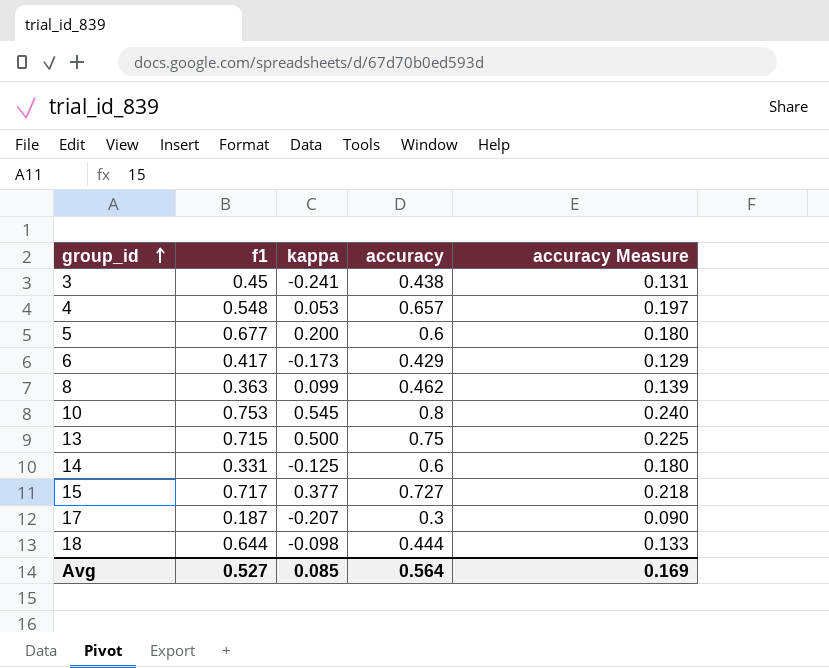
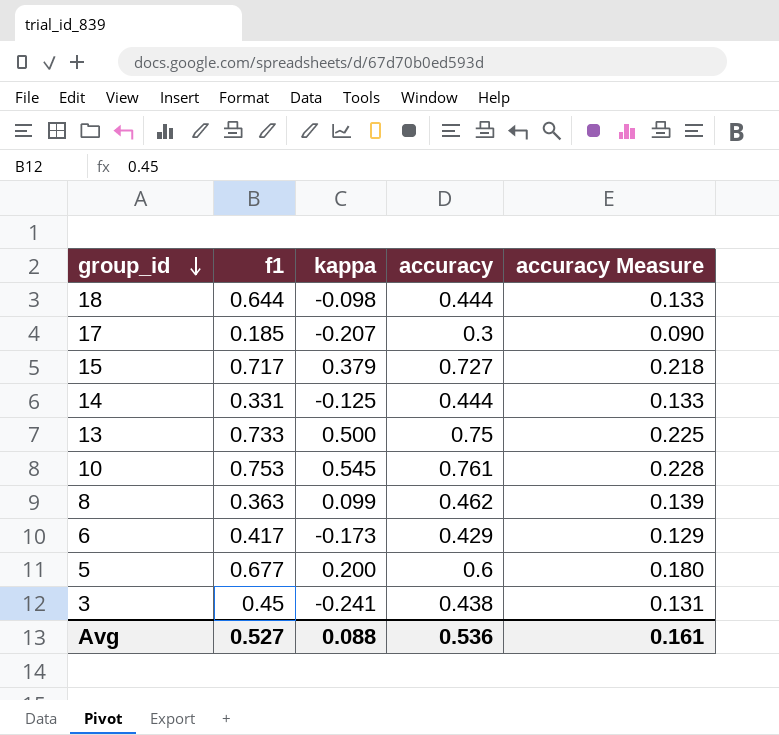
row order: group_id ascending -> group_id descending
row 4: 0.548 | 0.053 | 0.657 | 0.197 -> none
17 | f1: 0.187 -> 0.185
15 | kappa: 0.377 -> 0.379
14 | accuracy: 0.6 -> 0.444
14 | accuracy Measure: 0.180 -> 0.133
13 | f1: 0.715 -> 0.733
10 | accuracy: 0.8 -> 0.761
10 | accuracy Measure: 0.240 -> 0.228
Avg | kappa: 0.085 -> 0.088
Avg | accuracy: 0.564 -> 0.536
Avg | accuracy Measure: 0.169 -> 0.161

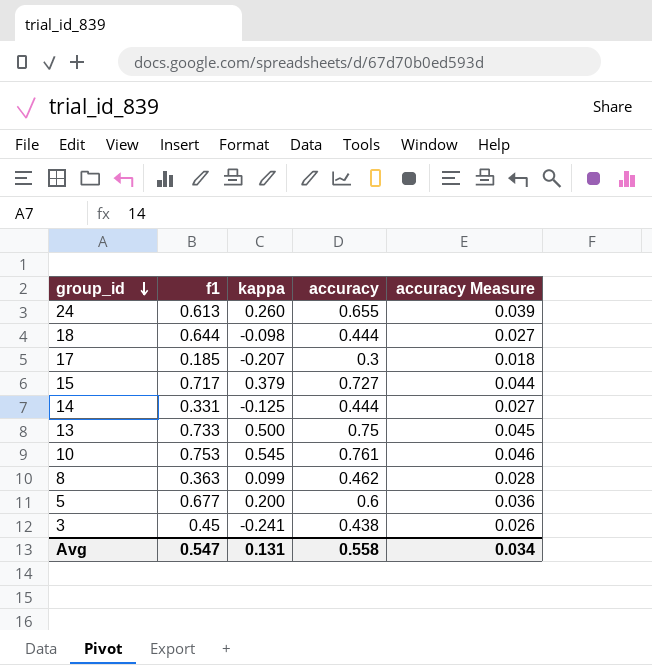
column accuracy Measure | formula: [accuracy] * 0.3 -> [accuracy] * 0.06
row 6: 0.417 | -0.173 | 0.429 | 0.129 -> none
row 24: none -> 0.613 | 0.260 | 0.655 | 0.039
Avg | f1: 0.527 -> 0.547
Avg | kappa: 0.088 -> 0.131
Avg | accuracy: 0.536 -> 0.558
Avg | accuracy Measure: 0.161 -> 0.034

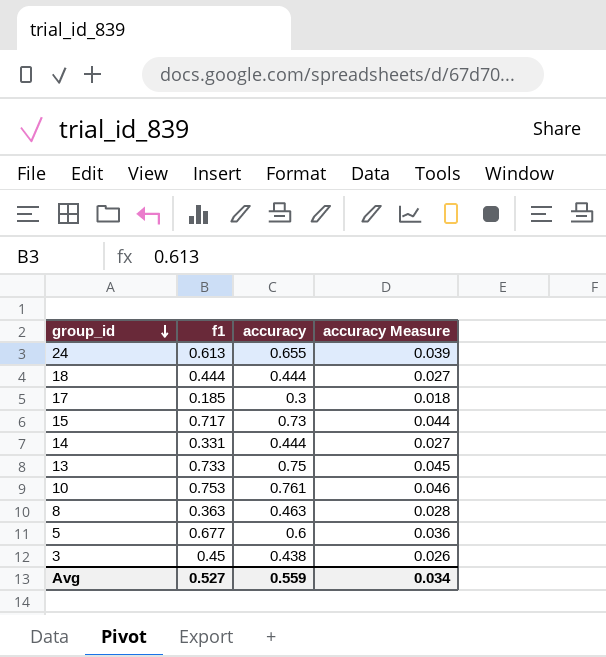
column kappa | position: 3 -> none
18 | f1: 0.644 -> 0.444
15 | accuracy: 0.727 -> 0.73
8 | accuracy: 0.462 -> 0.463
Avg | f1: 0.547 -> 0.527
Avg | accuracy: 0.558 -> 0.559

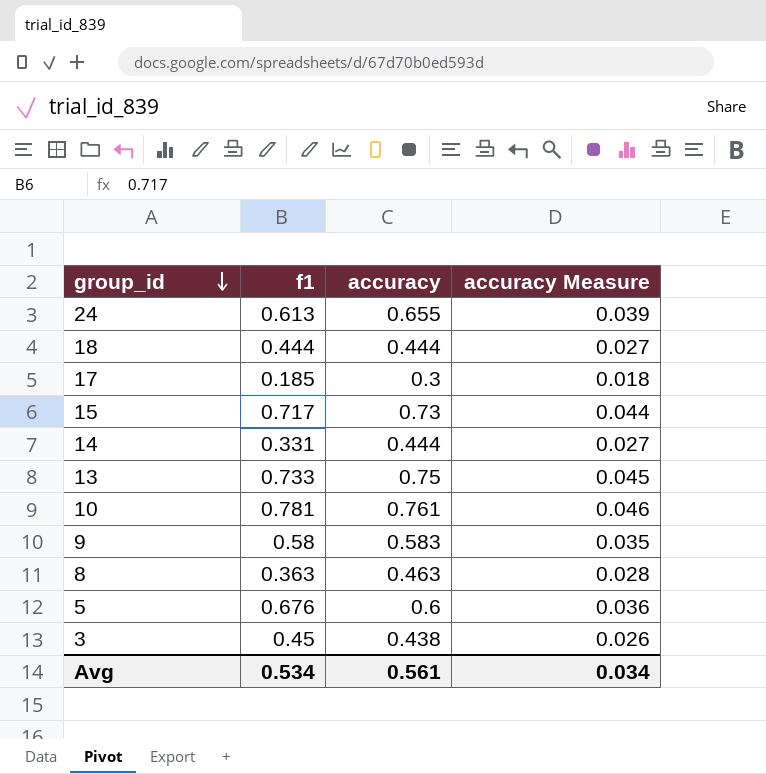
10 | f1: 0.753 -> 0.781
row 9: none -> 0.58 | 0.583 | 0.035
5 | f1: 0.677 -> 0.676
Avg | f1: 0.527 -> 0.534
Avg | accuracy: 0.559 -> 0.561

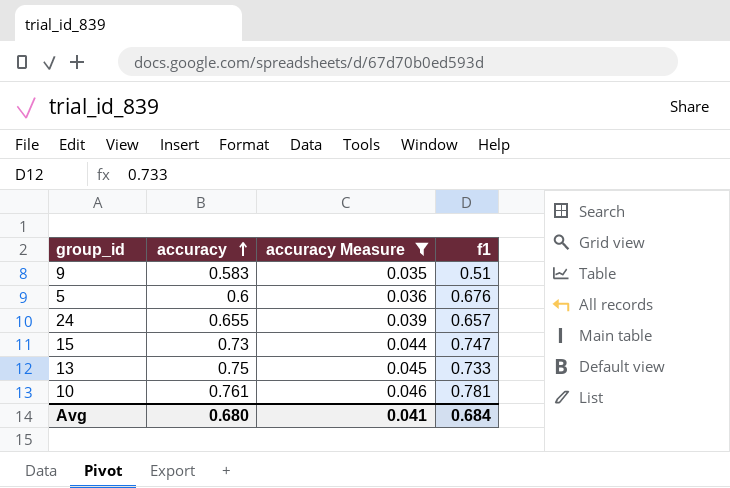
filter: none -> accuracy Measure >= 0.035
row order: group_id descending -> accuracy ascending
column f1 | position: 2 -> 4
9 | f1: 0.58 -> 0.51
24 | f1: 0.613 -> 0.657
15 | f1: 0.717 -> 0.747
Avg | accuracy: 0.561 -> 0.680
Avg | accuracy Measure: 0.034 -> 0.041
Avg | f1: 0.534 -> 0.684

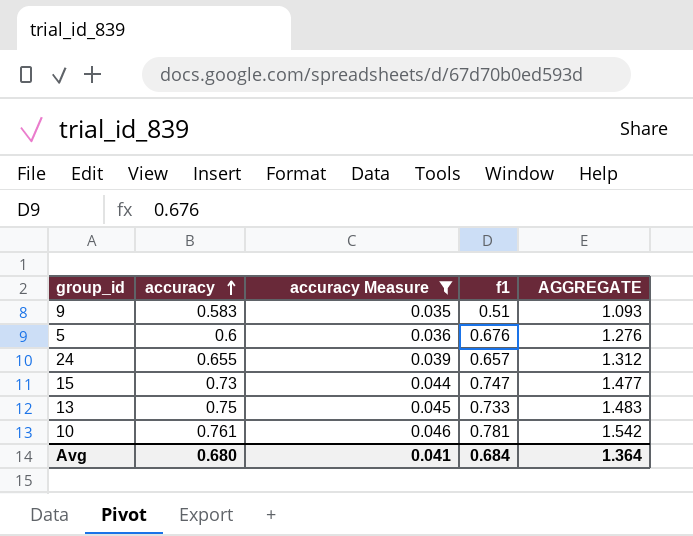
column AGGREGATE | formula: none -> [accuracy] + [f1]

